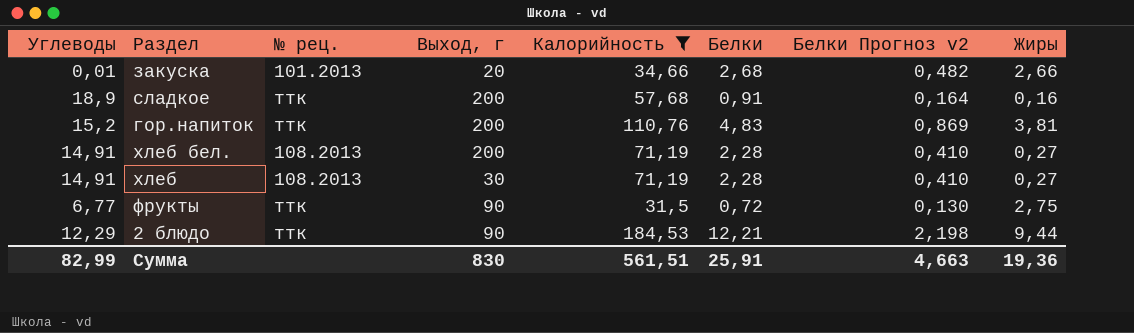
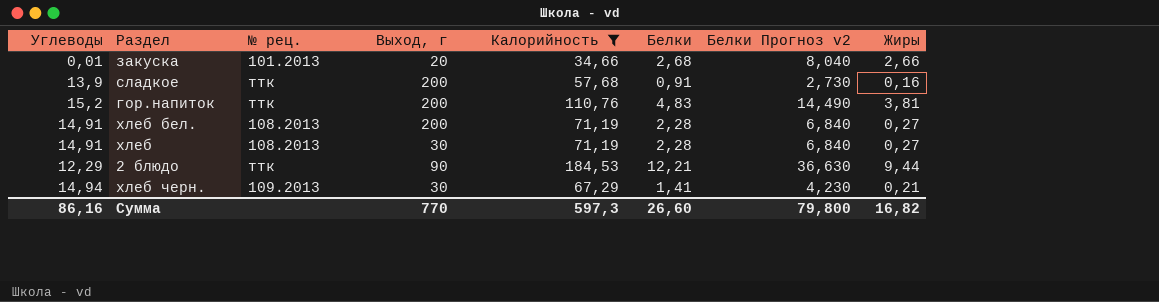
column Белки Прогноз v2 | formula: [Белки] * 0,18 -> [Белки] * 3
row фрукты: 6,77 | ттк | 90 | 31,5 | 0,72 | 0,130 | 2,75 -> none
сладкое | Углеводы: 18,9 -> 13,9
row хлеб черн.: none -> 14,94 | 109.2013 | 30 | 67,29 | 1,41 | 4,230 | 0,21
Сумма | Углеводы: 82,99 -> 86,16
Сумма | Выход, г: 830 -> 770
Сумма | Калорийность: 561,51 -> 597,3
Сумма | Белки: 25,91 -> 26,60
Сумма | Белки Прогноз v2: 4,663 -> 79,800
Сумма | Жиры: 19,36 -> 16,82

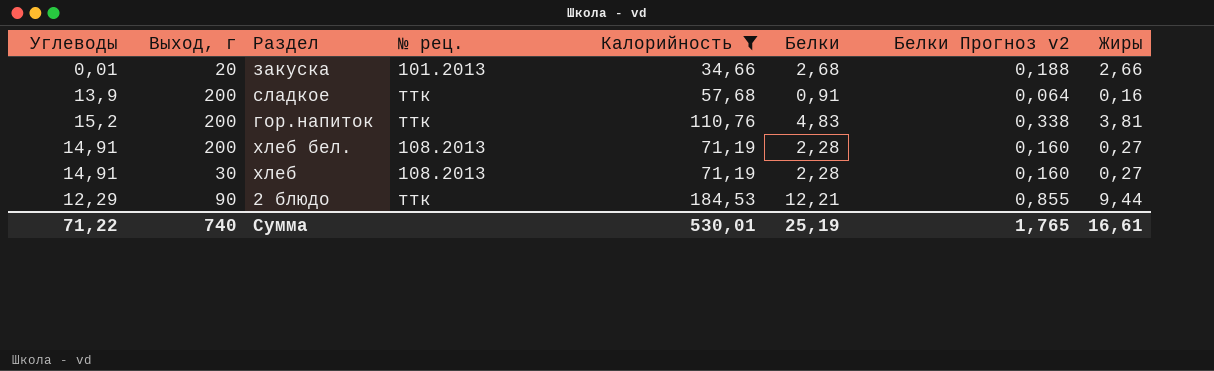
column Выход, г | position: 4 -> 2
column Белки Прогноз v2 | formula: [Белки] * 3 -> [Белки] * 0,07
row хлеб черн.: 14,94 | 109.2013 | 30 | 67,29 | 1,41 | 4,230 | 0,21 -> none
Сумма | Углеводы: 86,16 -> 71,22
Сумма | Выход, г: 770 -> 740
Сумма | Калорийность: 597,3 -> 530,01
Сумма | Белки: 26,60 -> 25,19
Сумма | Белки Прогноз v2: 79,800 -> 1,765
Сумма | Жиры: 16,82 -> 16,61

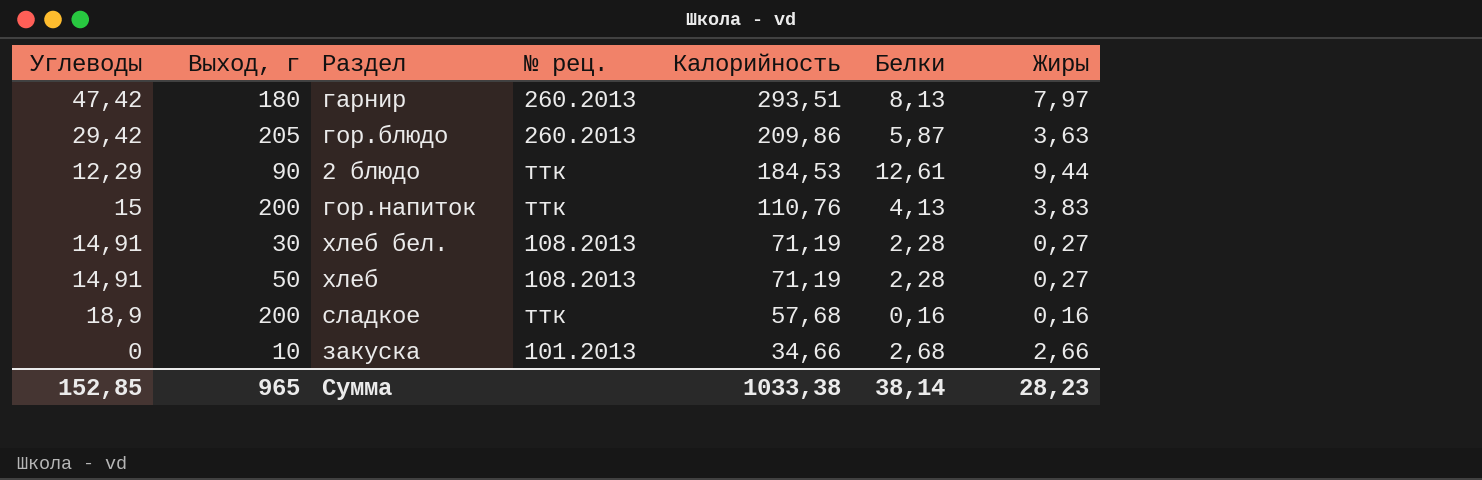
filter: Калорийность <= 184,53 -> none
row order: none -> Калорийность descending
column Белки Прогноз v2 | formula: [Белки] * 0,07 -> none
2 блюдо | Белки: 12,21 -> 12,61
гор.напиток | Углеводы: 15,2 -> 15
гор.напиток | Белки: 4,83 -> 4,13
гор.напиток | Жиры: 3,81 -> 3,83
хлеб бел. | Выход, г: 200 -> 30
хлеб | Выход, г: 30 -> 50
сладкое | Углеводы: 13,9 -> 18,9
сладкое | Белки: 0,91 -> 0,16
закуска | Углеводы: 0,01 -> 0
закуска | Выход, г: 20 -> 10
Сумма | Углеводы: 71,22 -> 152,85
Сумма | Выход, г: 740 -> 965
Сумма | Калорийность: 530,01 -> 1033,38
Сумма | Белки: 25,19 -> 38,14
Сумма | Жиры: 16,61 -> 28,23

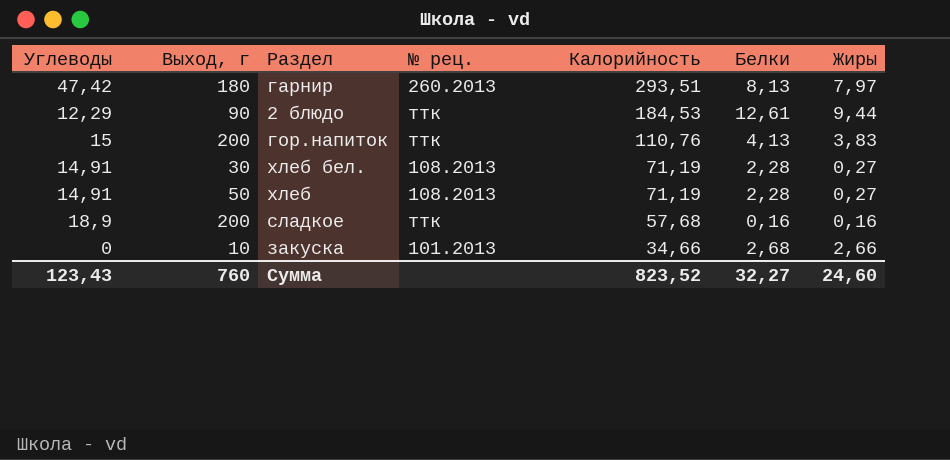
row гор.блюдо: 29,42 | 205 | 260.2013 | 209,86 | 5,87 | 3,63 -> none
Сумма | Углеводы: 152,85 -> 123,43
Сумма | Выход, г: 965 -> 760
Сумма | Калорийность: 1033,38 -> 823,52
Сумма | Белки: 38,14 -> 32,27
Сумма | Жиры: 28,23 -> 24,60

